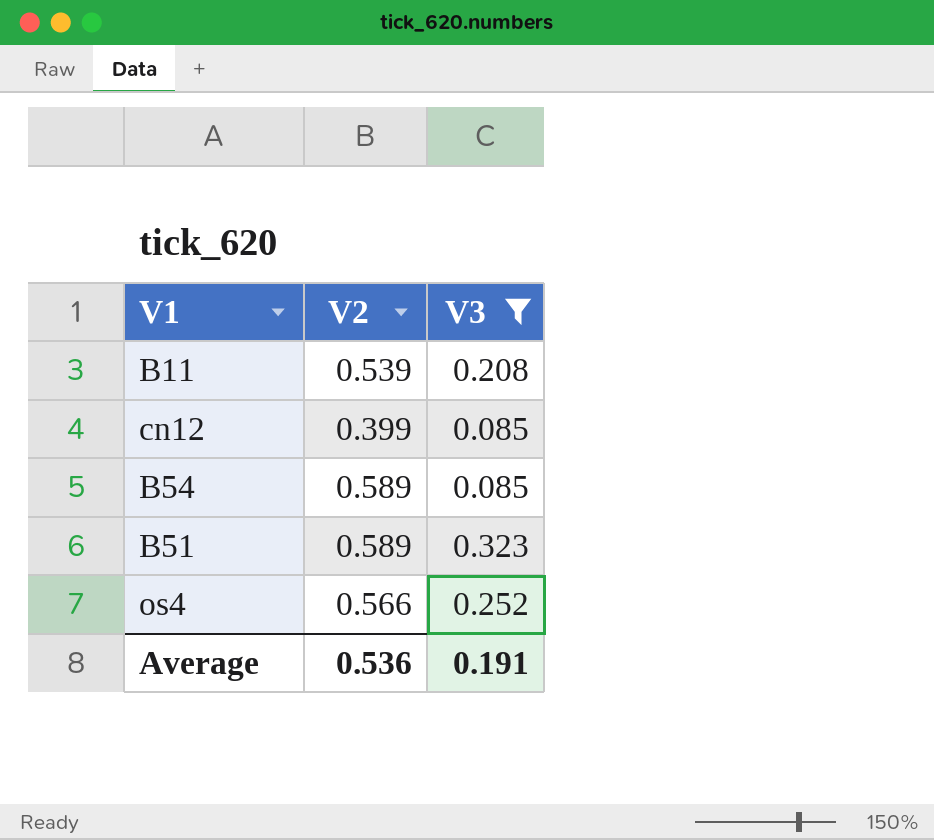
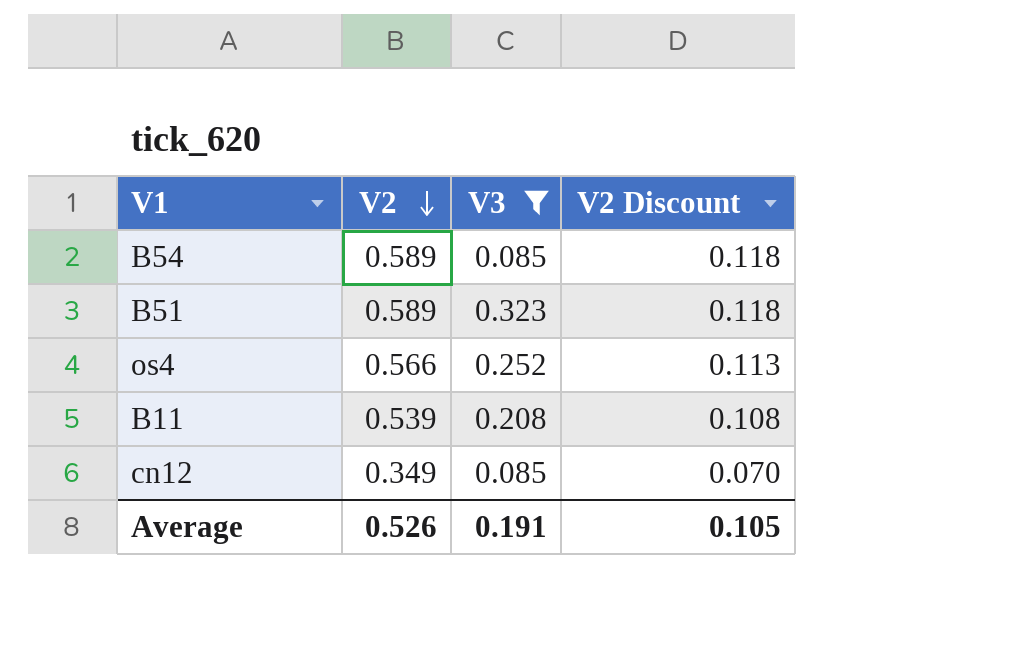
row order: none -> V2 descending
column V2 Discount | formula: none -> [V2] * 0.2
cn12 | V2: 0.399 -> 0.349
Average | V2: 0.536 -> 0.526

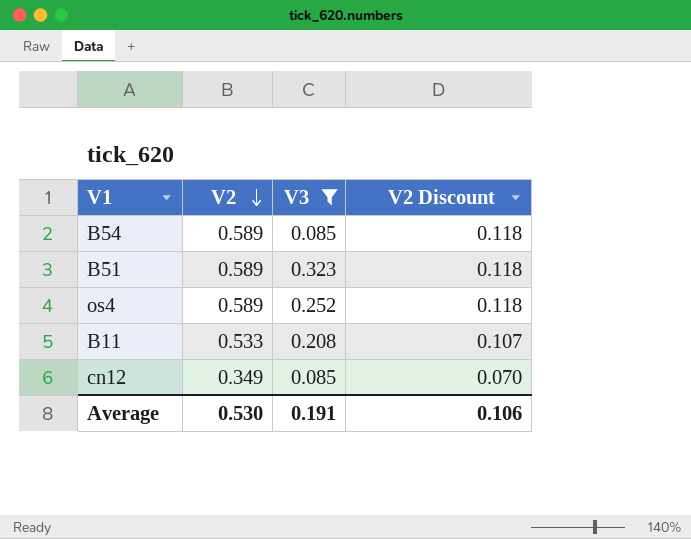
os4 | V2: 0.566 -> 0.589
os4 | V2 Discount: 0.113 -> 0.118
B11 | V2: 0.539 -> 0.533
B11 | V2 Discount: 0.108 -> 0.107
Average | V2: 0.526 -> 0.530
Average | V2 Discount: 0.105 -> 0.106

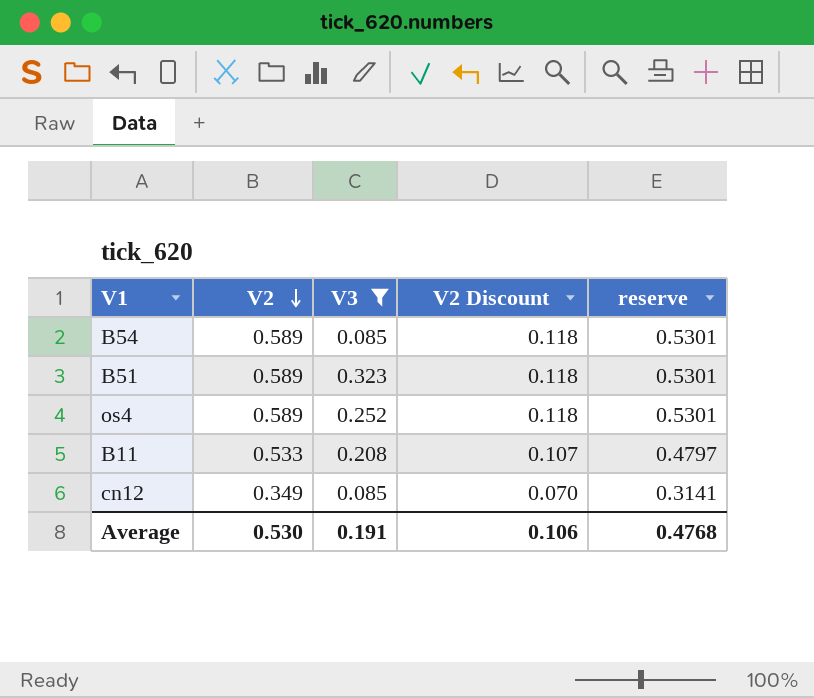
column reserve | formula: none -> [V2] * 0.9

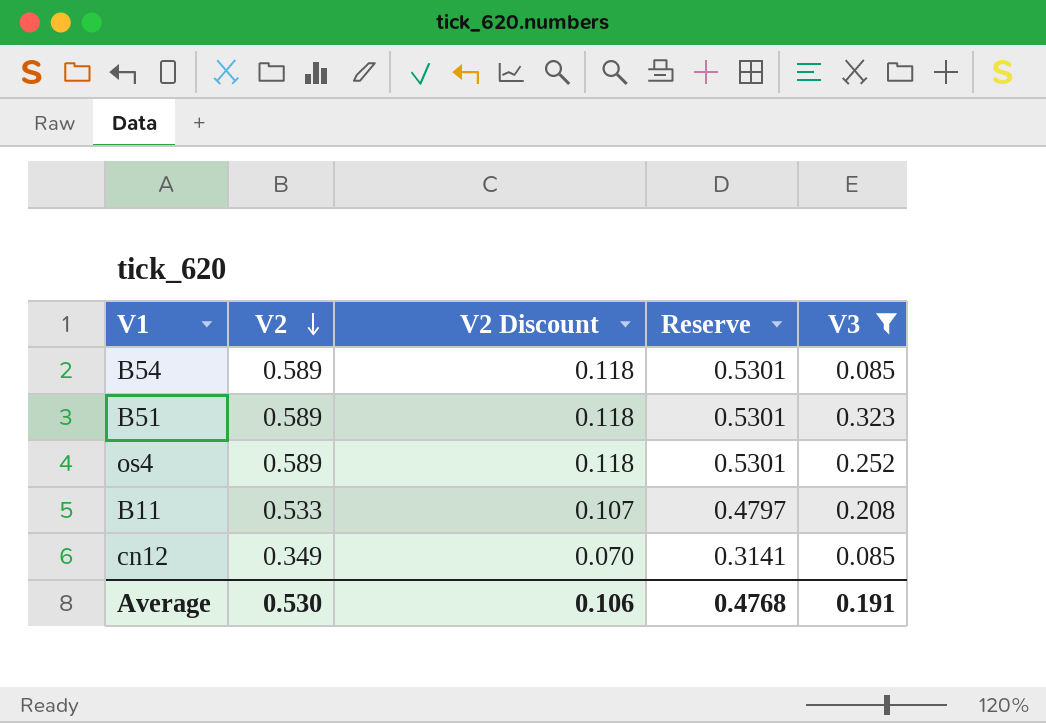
column name: reserve -> Reserve
column V3 | position: 3 -> 5

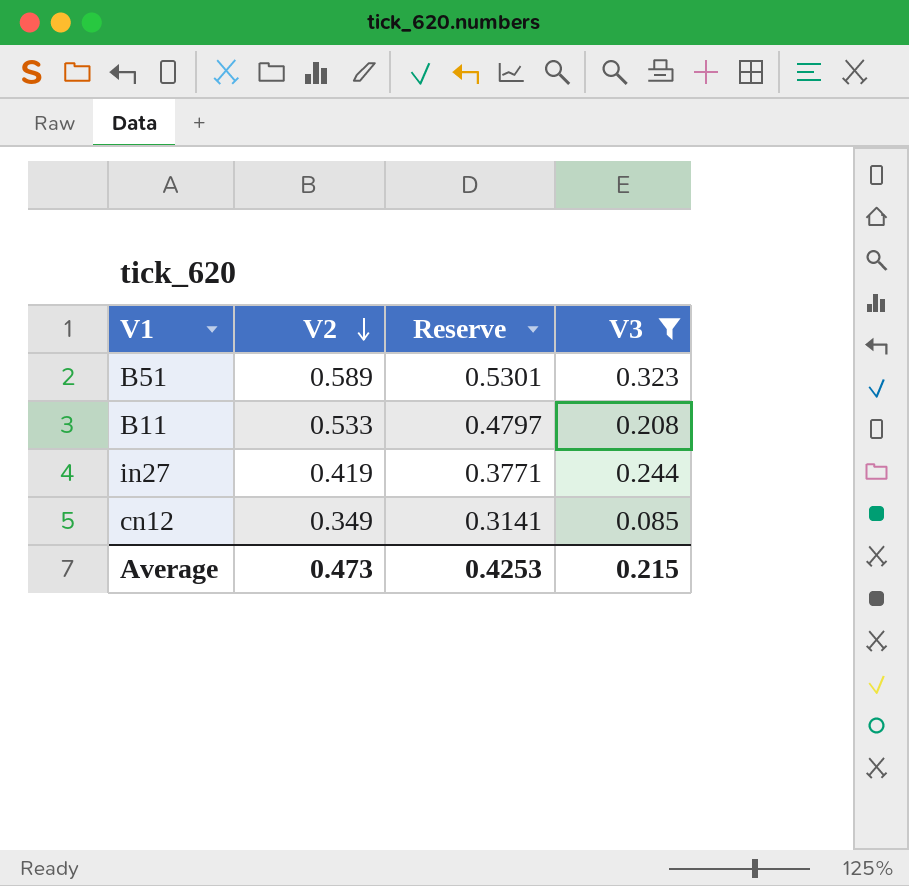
column V2 Discount | formula: [V2] * 0.2 -> none
row B54: 0.589 | 0.118 | 0.5301 | 0.085 -> none
row os4: 0.589 | 0.118 | 0.5301 | 0.252 -> none
row in27: none -> 0.419 | 0.3771 | 0.244
Average | V2: 0.530 -> 0.473
Average | Reserve: 0.4768 -> 0.4253
Average | V3: 0.191 -> 0.215

